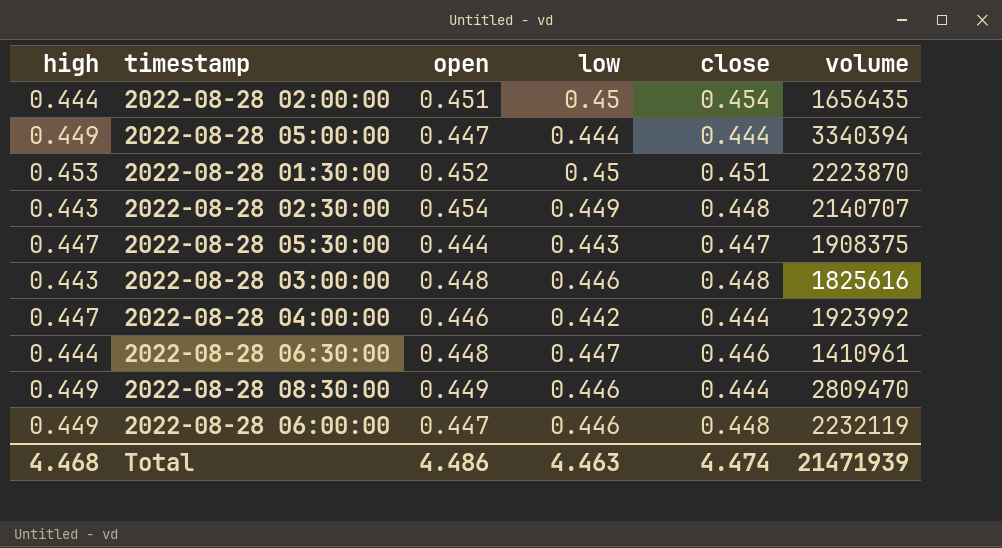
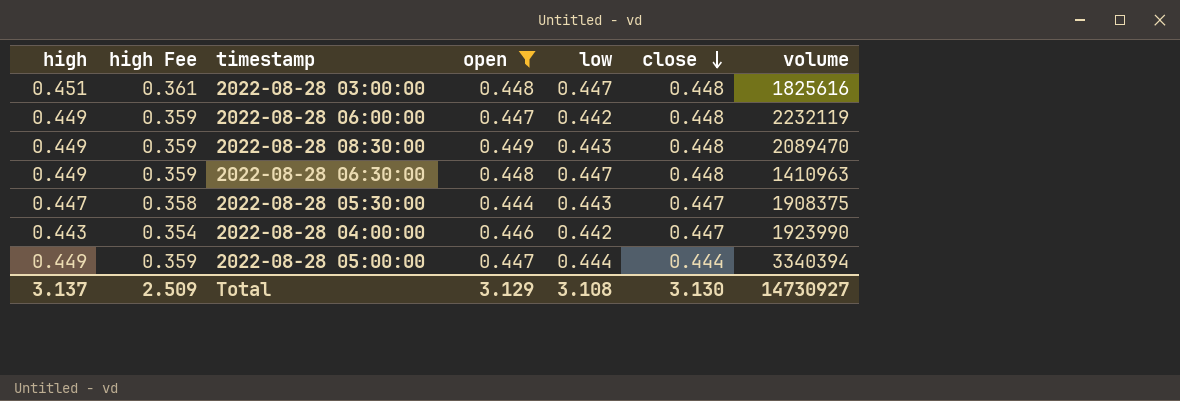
filter: none -> open <= 0.449
row order: none -> close descending
column high Fee | formula: none -> [high] * 0.8
2022-08-28 03:00:00 | high: 0.443 -> 0.451
2022-08-28 03:00:00 | low: 0.446 -> 0.447
2022-08-28 06:00:00 | low: 0.446 -> 0.442
2022-08-28 08:30:00 | low: 0.446 -> 0.443
2022-08-28 08:30:00 | close: 0.444 -> 0.448
2022-08-28 08:30:00 | volume: 2809470 -> 2089470
2022-08-28 06:30:00 | high: 0.444 -> 0.449
2022-08-28 06:30:00 | close: 0.446 -> 0.448
2022-08-28 06:30:00 | volume: 1410961 -> 1410963
2022-08-28 04:00:00 | high: 0.447 -> 0.443
2022-08-28 04:00:00 | close: 0.444 -> 0.447
2022-08-28 04:00:00 | volume: 1923992 -> 1923990
Total | high: 4.468 -> 3.137
Total | open: 4.486 -> 3.129
Total | low: 4.463 -> 3.108
Total | close: 4.474 -> 3.130
Total | volume: 21471939 -> 14730927

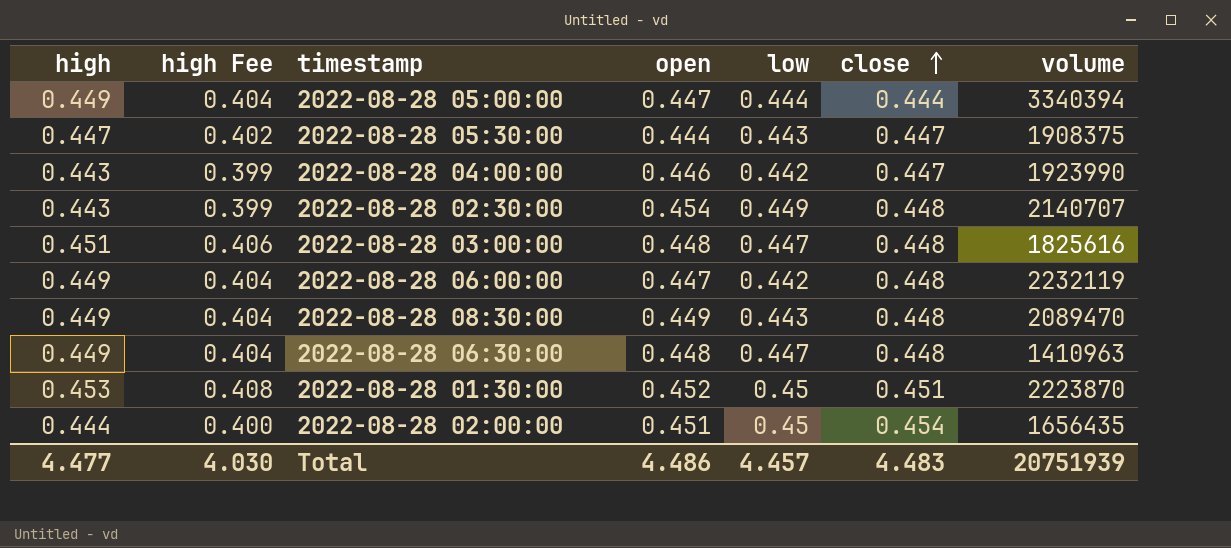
filter: open <= 0.449 -> none
row order: close descending -> close ascending
column high Fee | formula: [high] * 0.8 -> [high] * 0.9
Total | high: 3.137 -> 4.477
Total | high Fee: 2.509 -> 4.030
Total | open: 3.129 -> 4.486
Total | low: 3.108 -> 4.457
Total | close: 3.130 -> 4.483
Total | volume: 14730927 -> 20751939

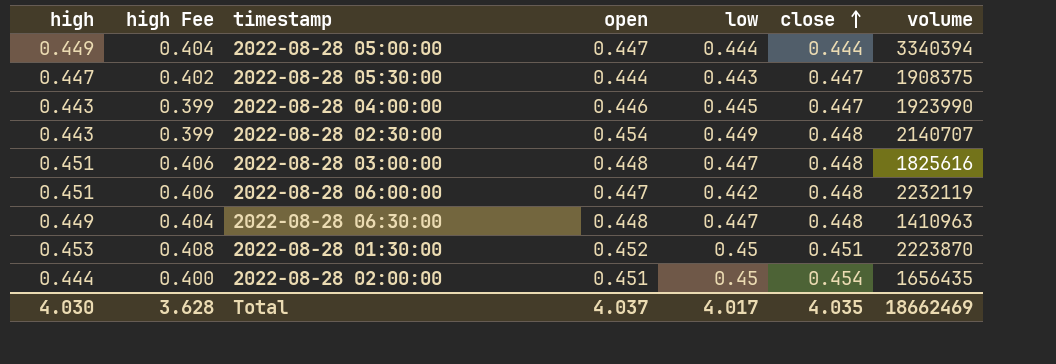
row 2022-08-28 08:30:00: 0.449 | 0.404 | 0.449 | 0.443 | 0.448 | 2089470 -> none
2022-08-28 04:00:00 | low: 0.442 -> 0.445
2022-08-28 06:00:00 | high: 0.449 -> 0.451
2022-08-28 06:00:00 | high Fee: 0.404 -> 0.406
Total | high: 4.477 -> 4.030
Total | high Fee: 4.030 -> 3.628
Total | open: 4.486 -> 4.037
Total | low: 4.457 -> 4.017
Total | close: 4.483 -> 4.035
Total | volume: 20751939 -> 18662469

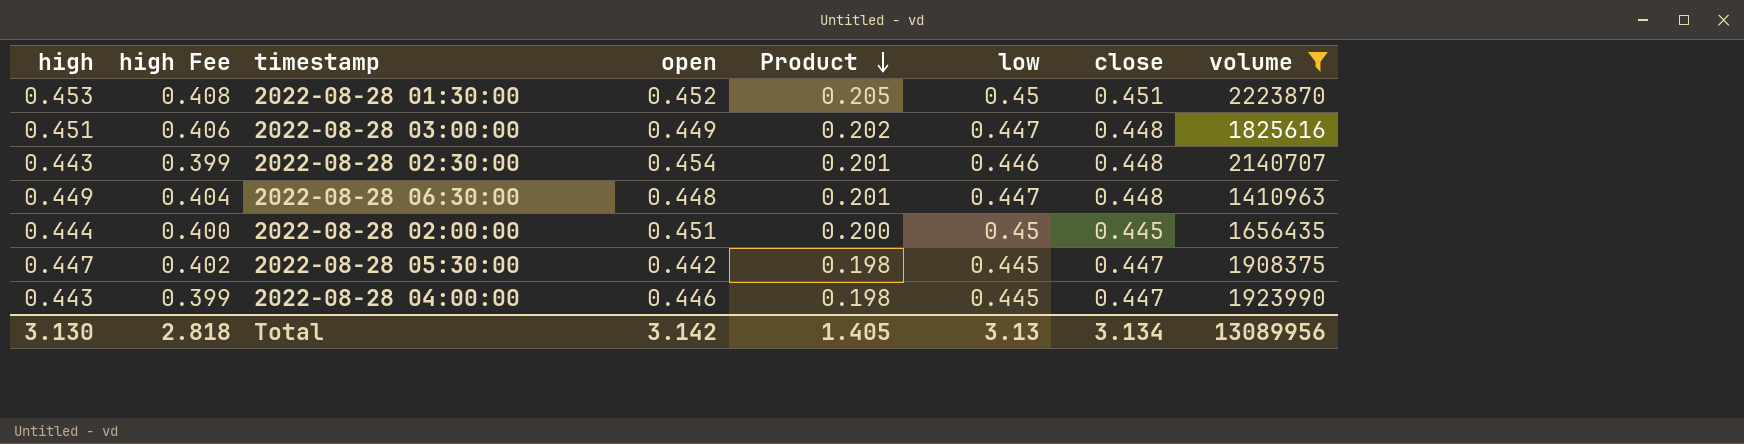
filter: none -> volume <= 2223870
row order: close ascending -> Product descending
column Product | formula: none -> [high] * [open]
2022-08-28 03:00:00 | open: 0.448 -> 0.449
2022-08-28 02:30:00 | low: 0.449 -> 0.446
2022-08-28 02:00:00 | close: 0.454 -> 0.445
2022-08-28 05:30:00 | open: 0.444 -> 0.442
2022-08-28 05:30:00 | low: 0.443 -> 0.445
Total | high: 4.030 -> 3.130
Total | high Fee: 3.628 -> 2.818
Total | open: 4.037 -> 3.142
Total | low: 4.017 -> 3.13
Total | close: 4.035 -> 3.134
Total | volume: 18662469 -> 13089956

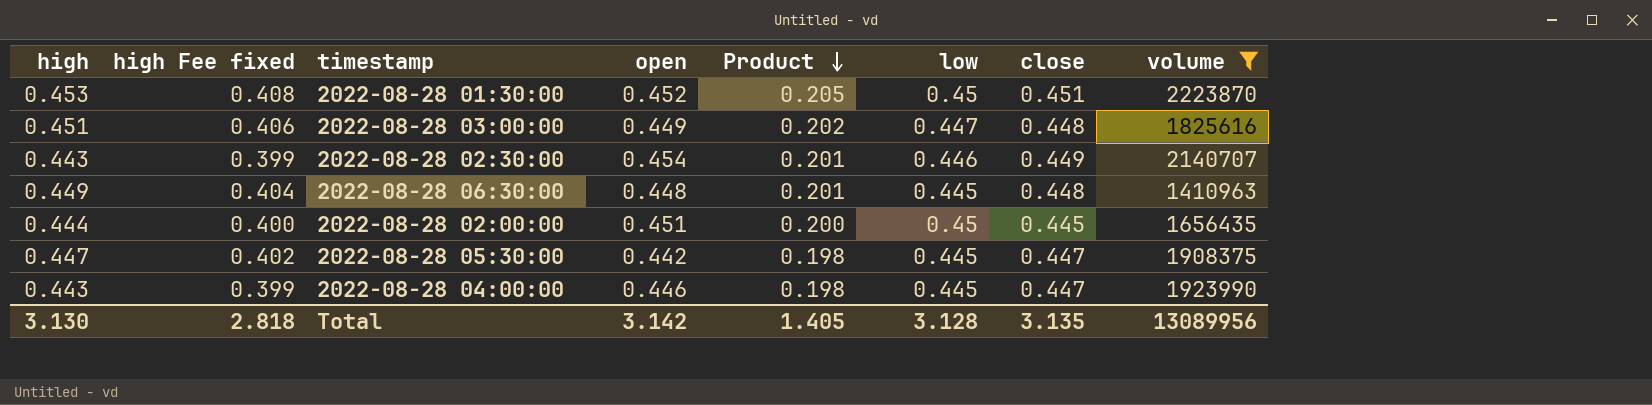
column name: high Fee -> high Fee fixed
2022-08-28 02:30:00 | close: 0.448 -> 0.449
2022-08-28 06:30:00 | low: 0.447 -> 0.445
Total | low: 3.13 -> 3.128
Total | close: 3.134 -> 3.135

